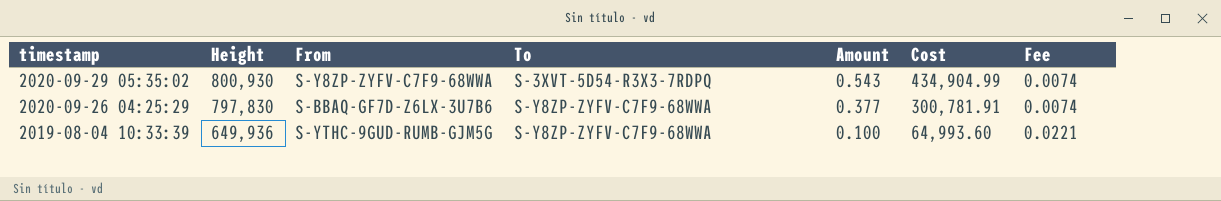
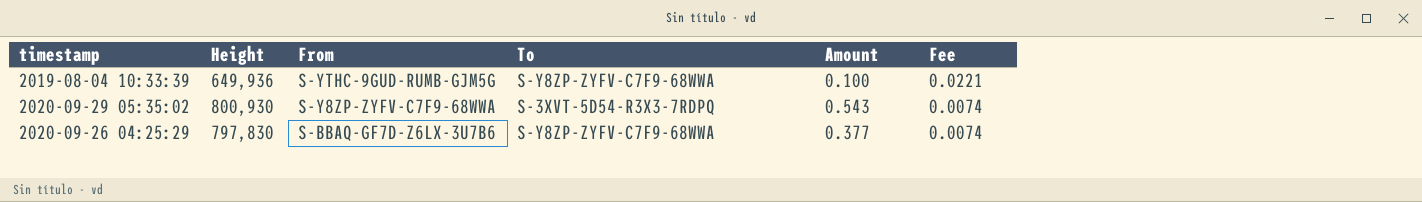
row order: timestamp descending -> From descending
column Cost | formula: [Height] * [Amount] -> none

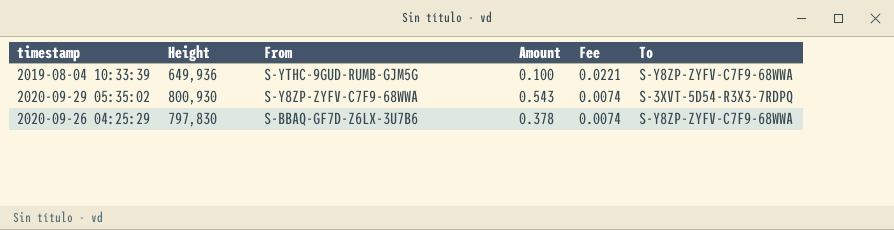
column To | position: 4 -> 6
2020-09-26 04:25:29 | Amount: 0.377 -> 0.378

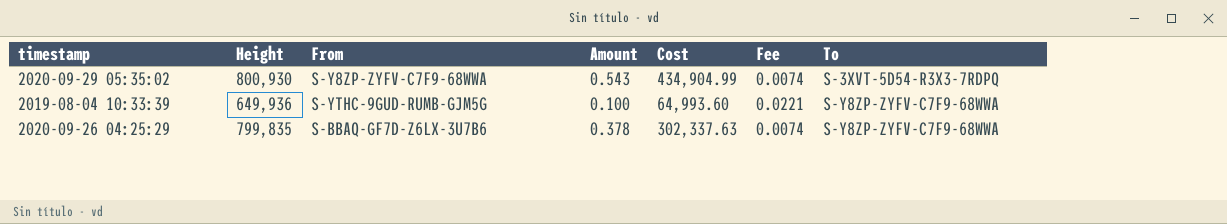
row order: From descending -> To ascending
column Cost | formula: none -> [Height] * [Amount]
2020-09-26 04:25:29 | Height: 797,830 -> 799,835

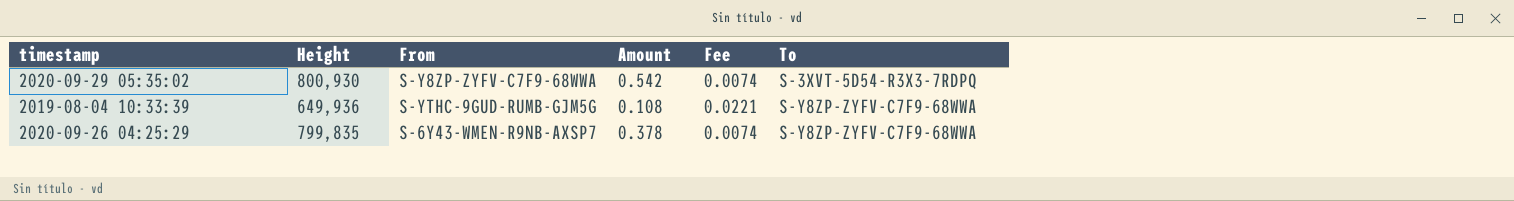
column Cost | formula: [Height] * [Amount] -> none
2020-09-29 05:35:02 | Amount: 0.543 -> 0.542
2019-08-04 10:33:39 | Amount: 0.100 -> 0.108
2020-09-26 04:25:29 | From: S-BBAQ-GF7D-Z6LX-3U7B6 -> S-6Y43-WMEN-R9NB-AXSP7

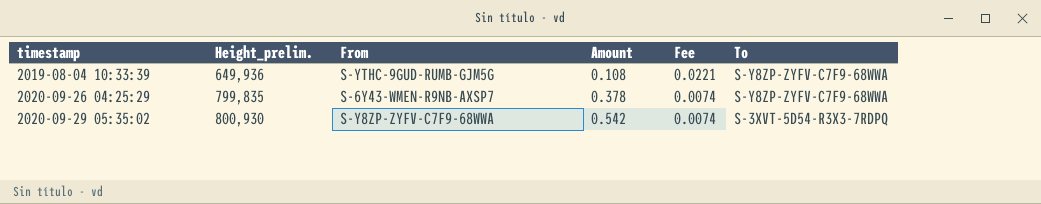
row order: To ascending -> timestamp ascending
column name: Height -> Height_prelim.

